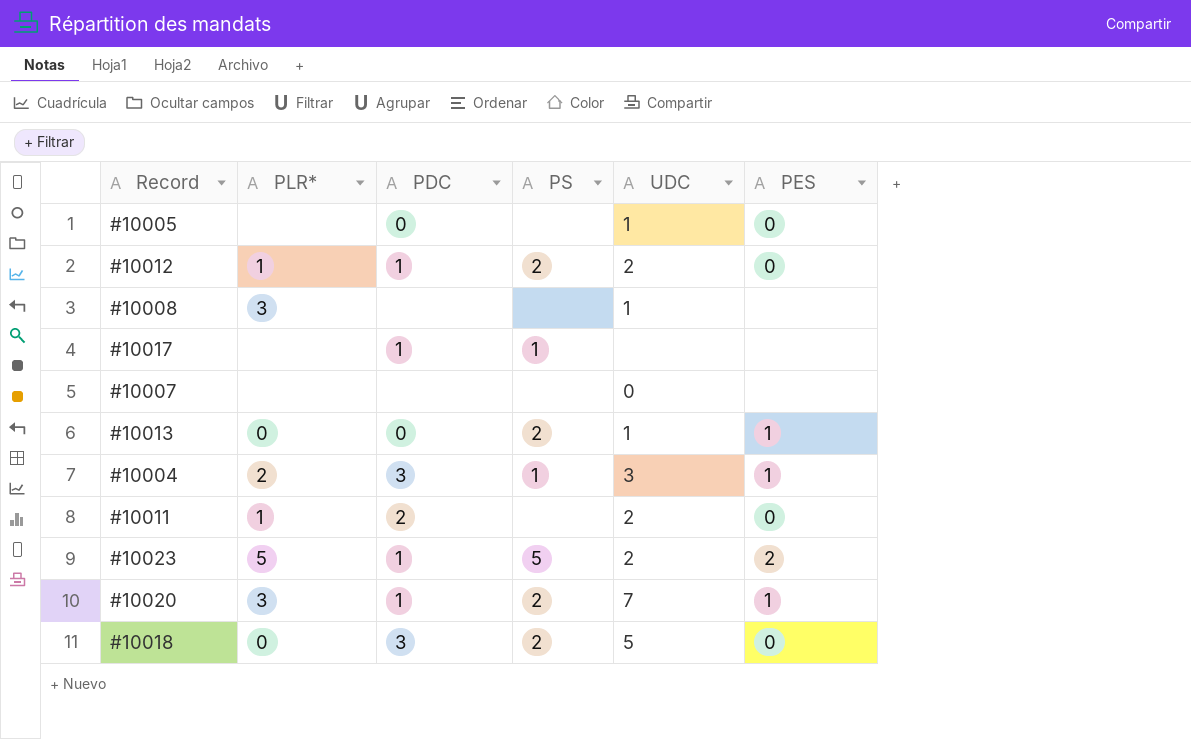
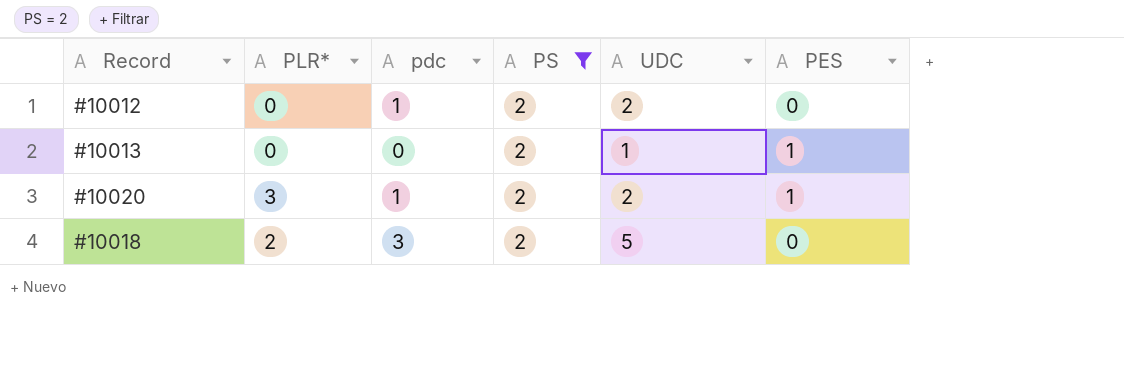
filter: none -> PS = 2
column name: PDC -> pdc
#10012 | PLR*: 1 -> 0
#10020 | UDC: 7 -> 2
#10018 | PLR*: 0 -> 2

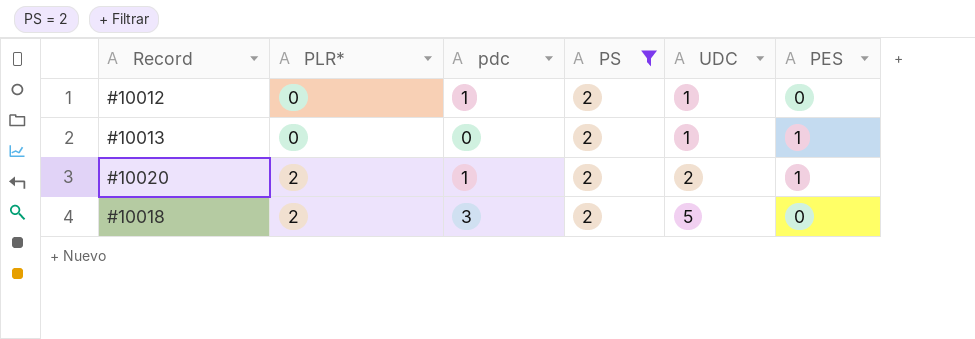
#10012 | UDC: 2 -> 1
#10020 | PLR*: 3 -> 2

